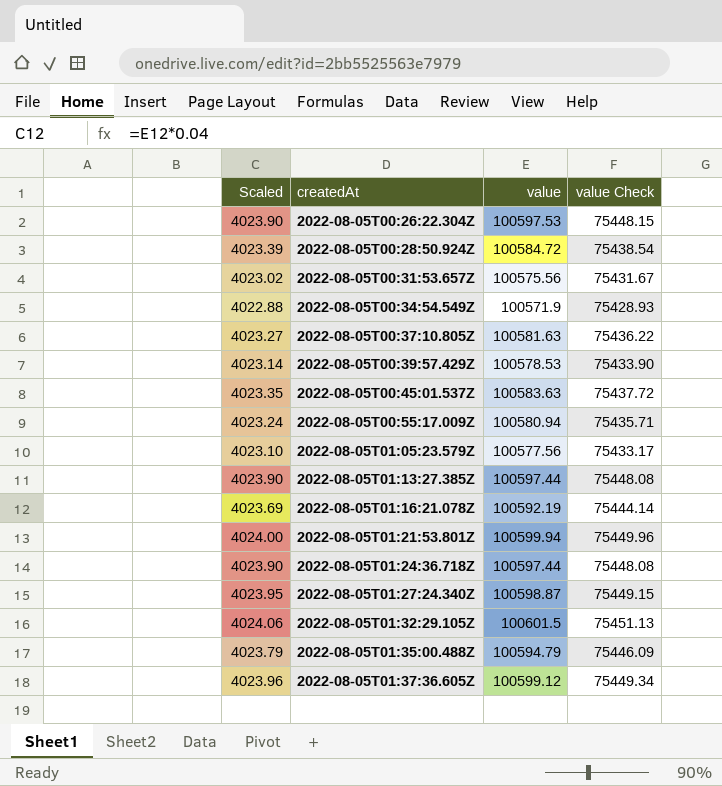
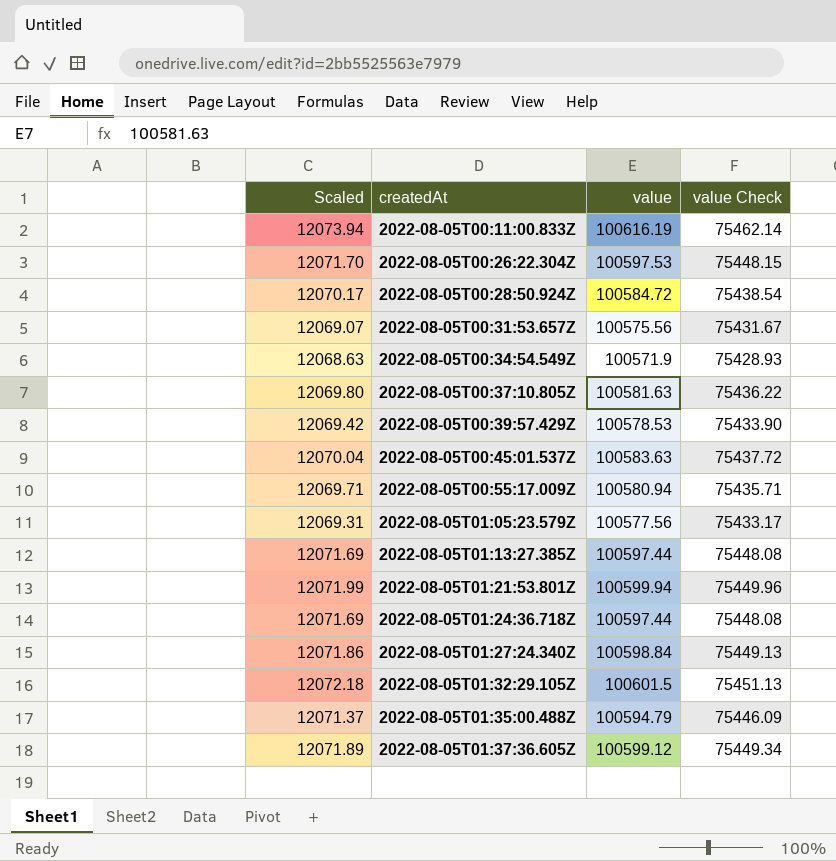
column Scaled | formula: [value] * 0.04 -> [value] * 0.12
row 2022-08-05T01:16:21.078Z: 4023.69 | 100592.19 | 75444.14 -> none
row 2022-08-05T00:11:00.833Z: none -> 12073.94 | 100616.19 | 75462.14
2022-08-05T01:27:24.340Z | value: 100598.87 -> 100598.84
2022-08-05T01:27:24.340Z | value Check: 75449.15 -> 75449.13

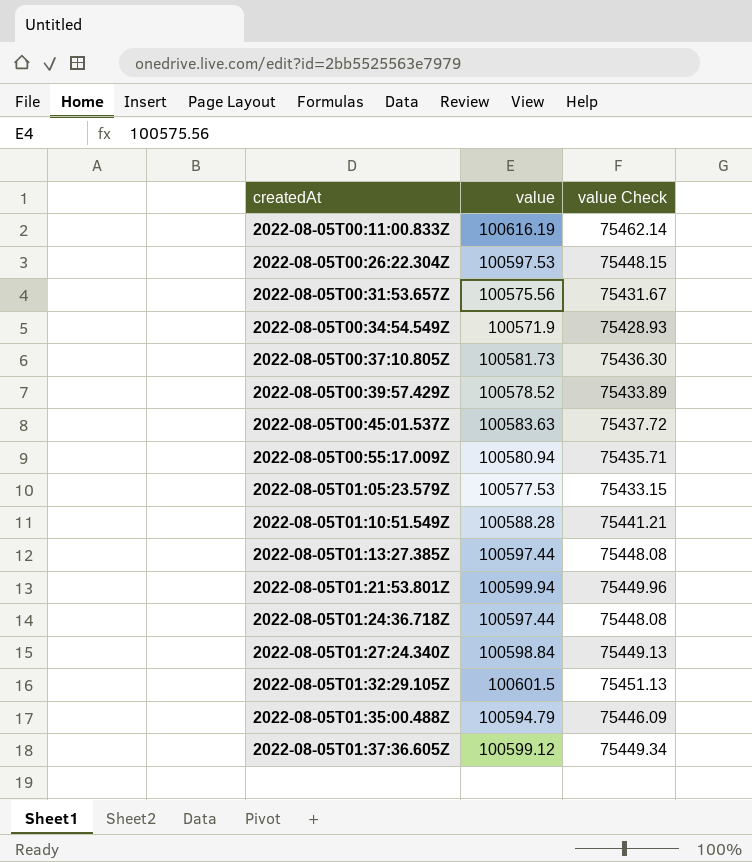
column Scaled | formula: [value] * 0.12 -> none
row 2022-08-05T00:28:50.924Z: 12070.17 | 100584.72 | 75438.54 -> none
2022-08-05T00:37:10.805Z | value: 100581.63 -> 100581.73
2022-08-05T00:37:10.805Z | value Check: 75436.22 -> 75436.30
2022-08-05T00:39:57.429Z | value: 100578.53 -> 100578.52
2022-08-05T00:39:57.429Z | value Check: 75433.90 -> 75433.89
2022-08-05T01:05:23.579Z | value: 100577.56 -> 100577.53
2022-08-05T01:05:23.579Z | value Check: 75433.17 -> 75433.15
row 2022-08-05T01:10:51.549Z: none -> 100588.28 | 75441.21

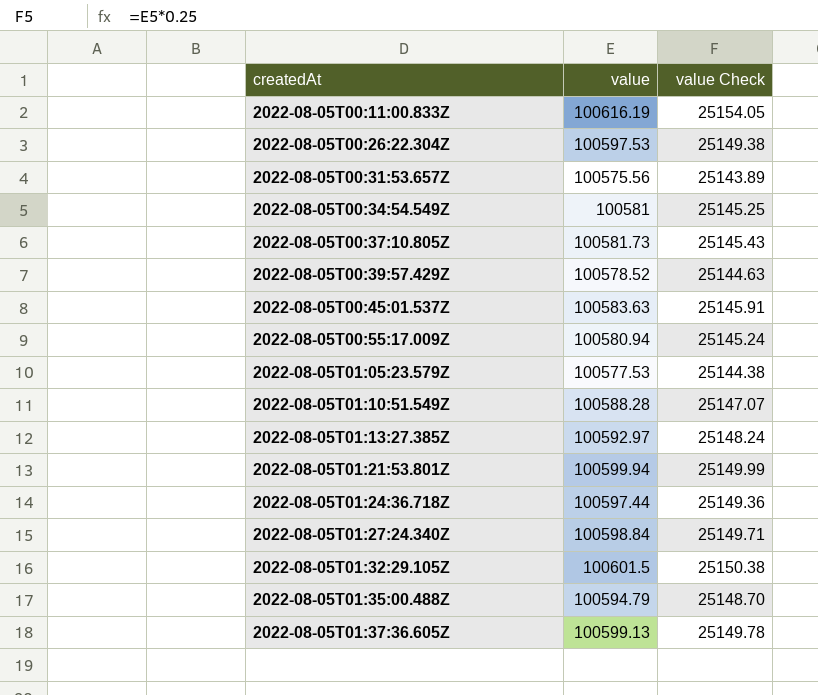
column value Check | formula: [value] * 0.75 -> [value] * 0.25
2022-08-05T00:34:54.549Z | value: 100571.9 -> 100581
2022-08-05T01:13:27.385Z | value: 100597.44 -> 100592.97
2022-08-05T01:37:36.605Z | value: 100599.12 -> 100599.13

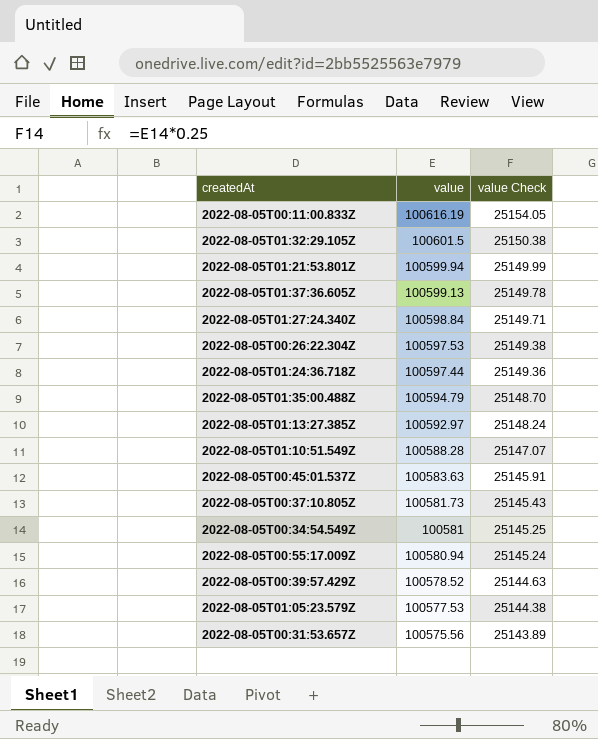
row order: createdAt ascending -> value descending

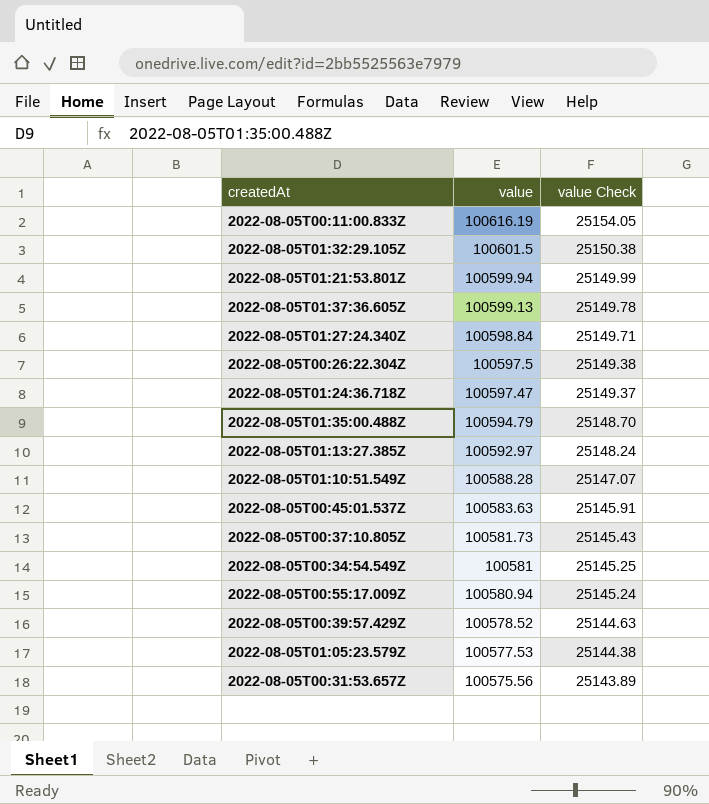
2022-08-05T00:26:22.304Z | value: 100597.53 -> 100597.5
2022-08-05T01:24:36.718Z | value: 100597.44 -> 100597.47
2022-08-05T01:24:36.718Z | value Check: 25149.36 -> 25149.37

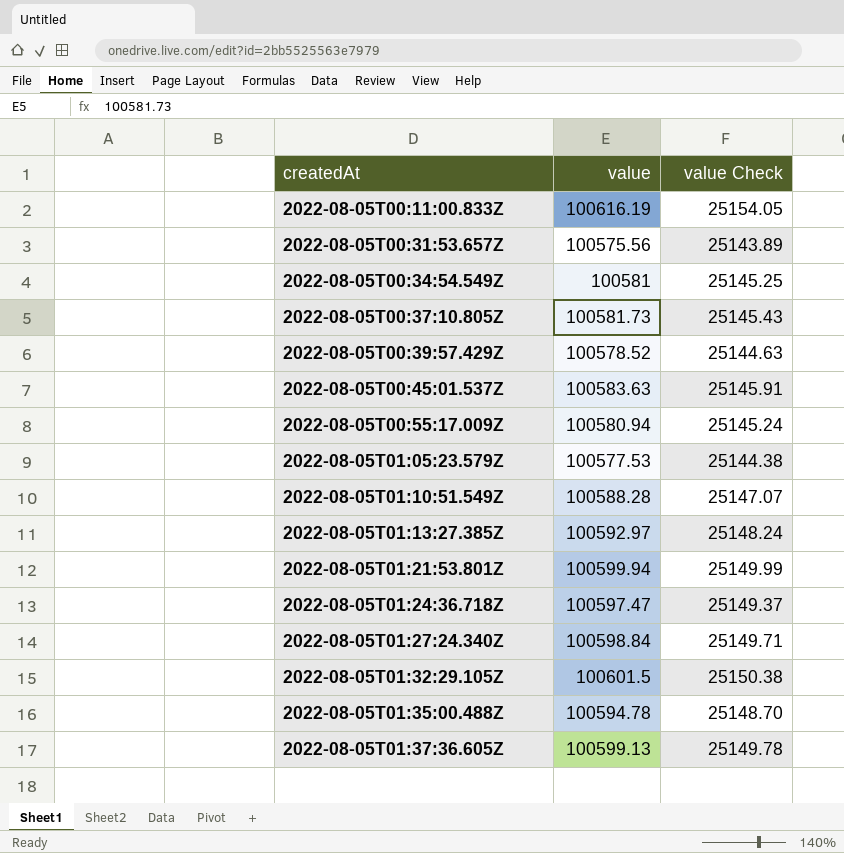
row order: value descending -> createdAt ascending
row 2022-08-05T00:26:22.304Z: 100597.5 | 25149.38 -> none
2022-08-05T01:35:00.488Z | value: 100594.79 -> 100594.78

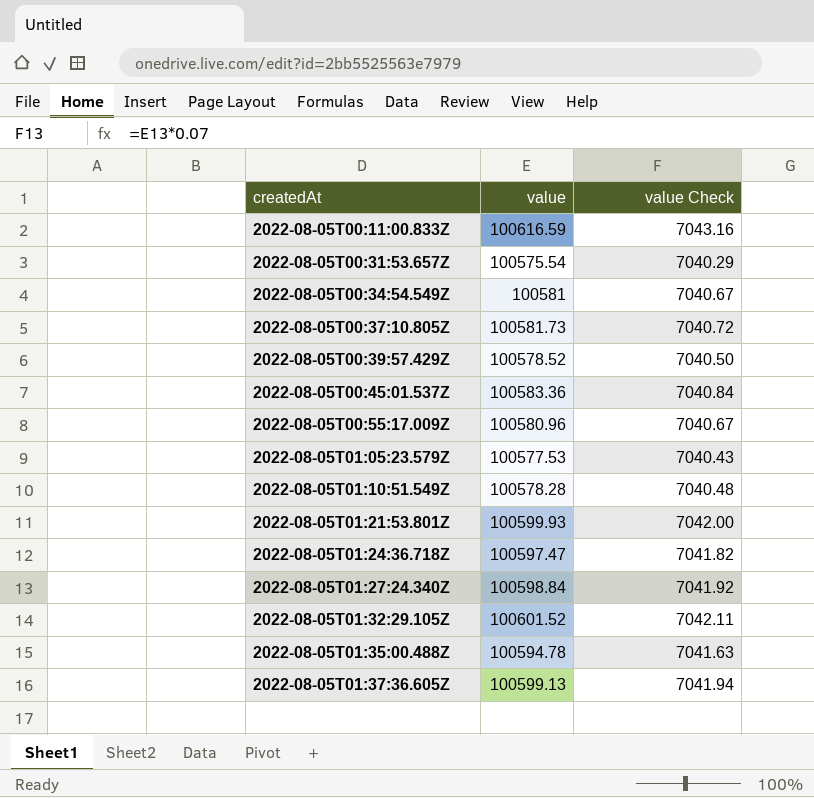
column value Check | formula: [value] * 0.25 -> [value] * 0.07
row 2022-08-05T01:13:27.385Z: 100592.97 | 25148.24 -> none
2022-08-05T00:11:00.833Z | value: 100616.19 -> 100616.59
2022-08-05T00:31:53.657Z | value: 100575.56 -> 100575.54
2022-08-05T00:45:01.537Z | value: 100583.63 -> 100583.36
2022-08-05T00:55:17.009Z | value: 100580.94 -> 100580.96
2022-08-05T01:10:51.549Z | value: 100588.28 -> 100578.28
2022-08-05T01:21:53.801Z | value: 100599.94 -> 100599.93
2022-08-05T01:32:29.105Z | value: 100601.5 -> 100601.52

